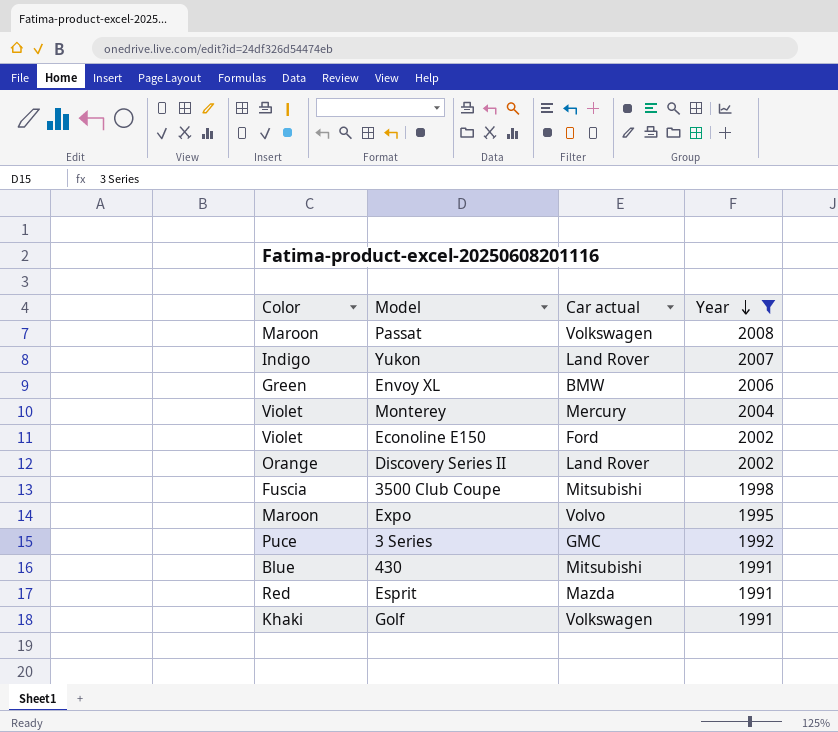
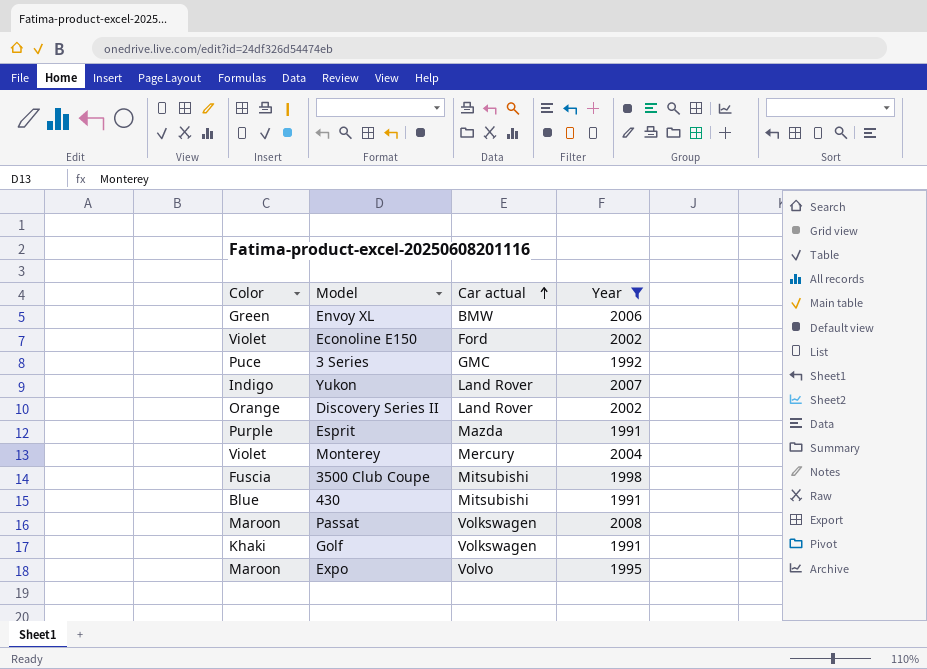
row order: Year descending -> Car actual ascending
Esprit | Color: Red -> Purple

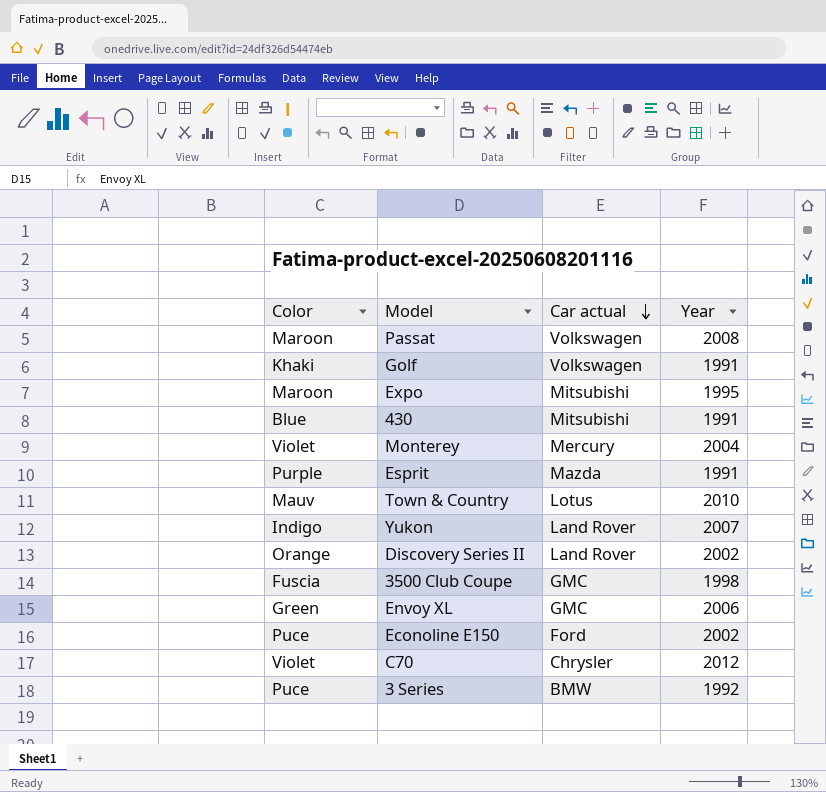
filter: Year <= 2008 -> none
row order: Car actual ascending -> Car actual descending
Expo | Car actual: Volvo -> Mitsubishi
3500 Club Coupe | Car actual: Mitsubishi -> GMC
Envoy XL | Car actual: BMW -> GMC
Econoline E150 | Color: Violet -> Puce
3 Series | Car actual: GMC -> BMW

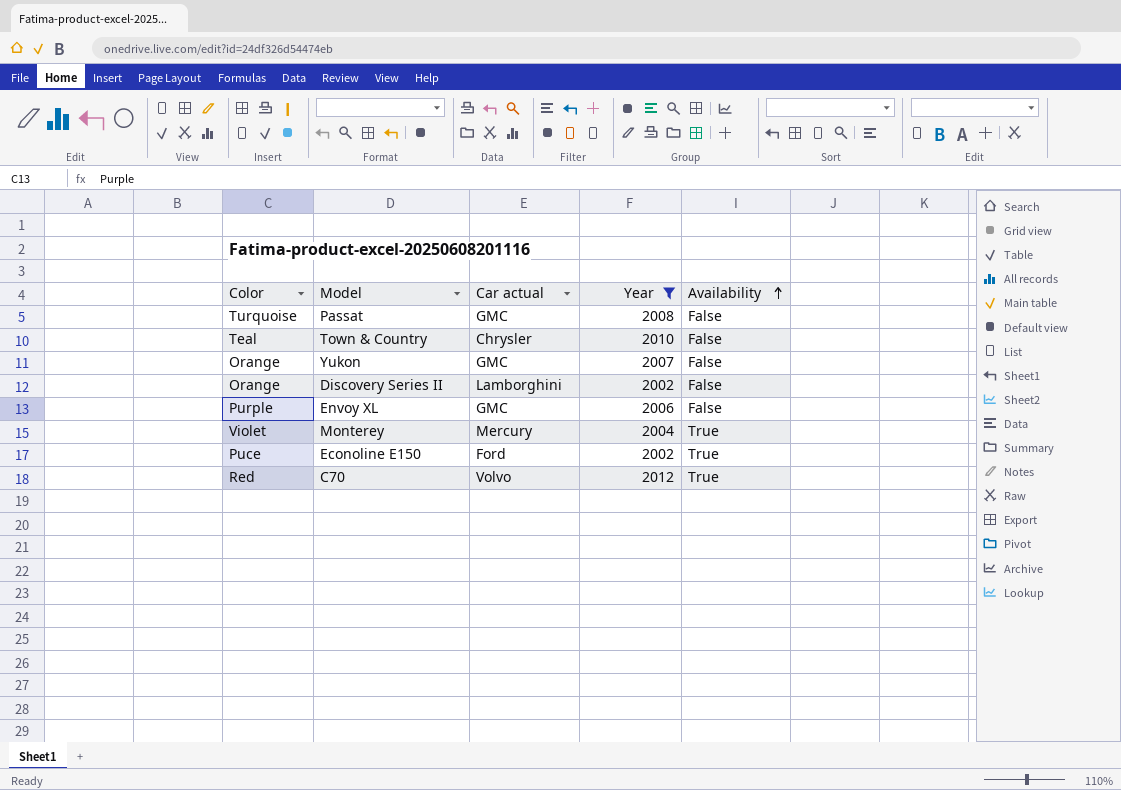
filter: none -> Year >= 2002
row order: Car actual descending -> Availability ascending
column Availability | position: none -> 5
Passat | Color: Maroon -> Turquoise
Passat | Car actual: Volkswagen -> GMC
Town & Country | Color: Mauv -> Teal
Town & Country | Car actual: Lotus -> Chrysler
Yukon | Color: Indigo -> Orange
Yukon | Car actual: Land Rover -> GMC
Discovery Series II | Car actual: Land Rover -> Lamborghini
Envoy XL | Color: Green -> Purple
C70 | Color: Violet -> Red
C70 | Car actual: Chrysler -> Volvo

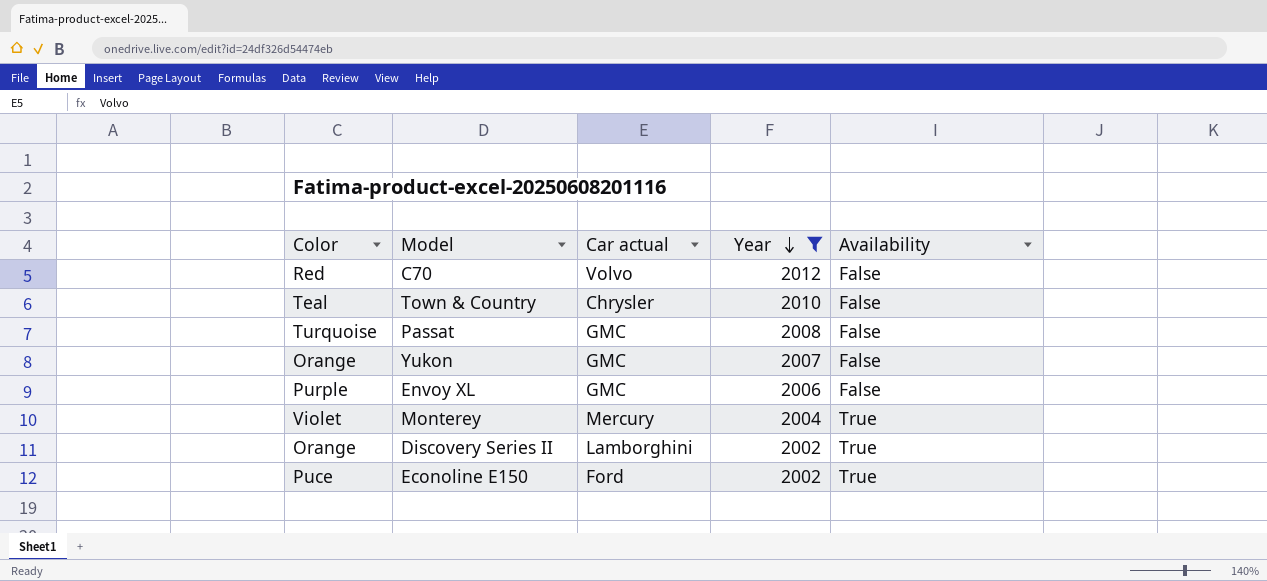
row order: Availability ascending -> Year descending
C70 | Availability: True -> False
Discovery Series II | Availability: False -> True

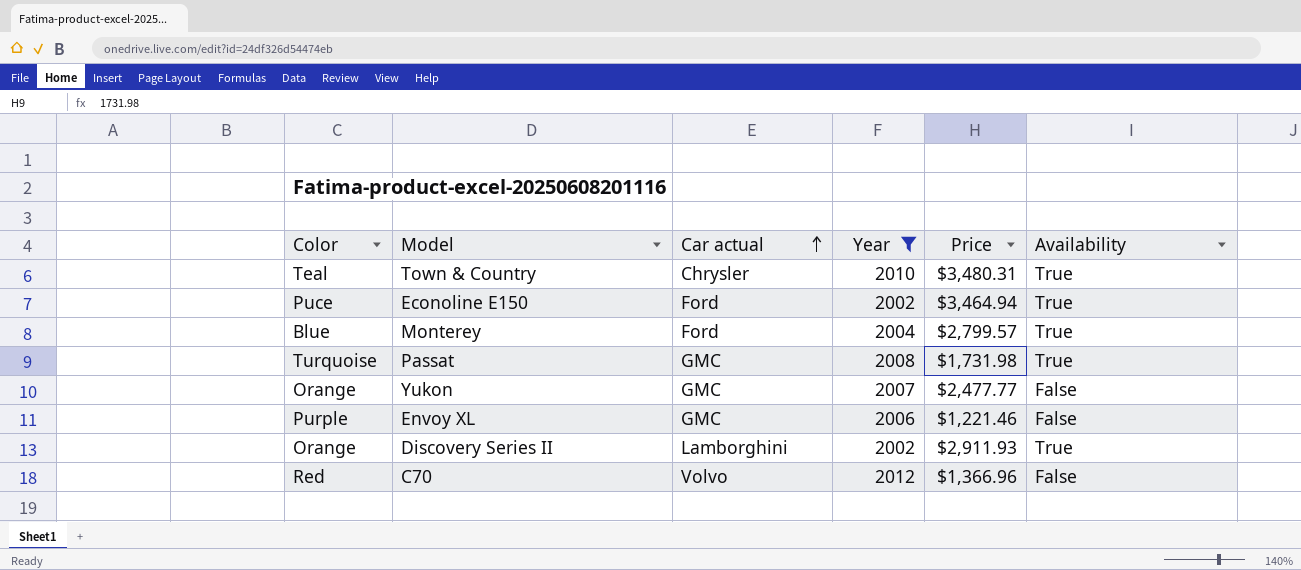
row order: Year descending -> Car actual ascending
column Price | position: none -> 5
Town & Country | Availability: False -> True
Monterey | Color: Violet -> Blue
Monterey | Car actual: Mercury -> Ford
Passat | Availability: False -> True

